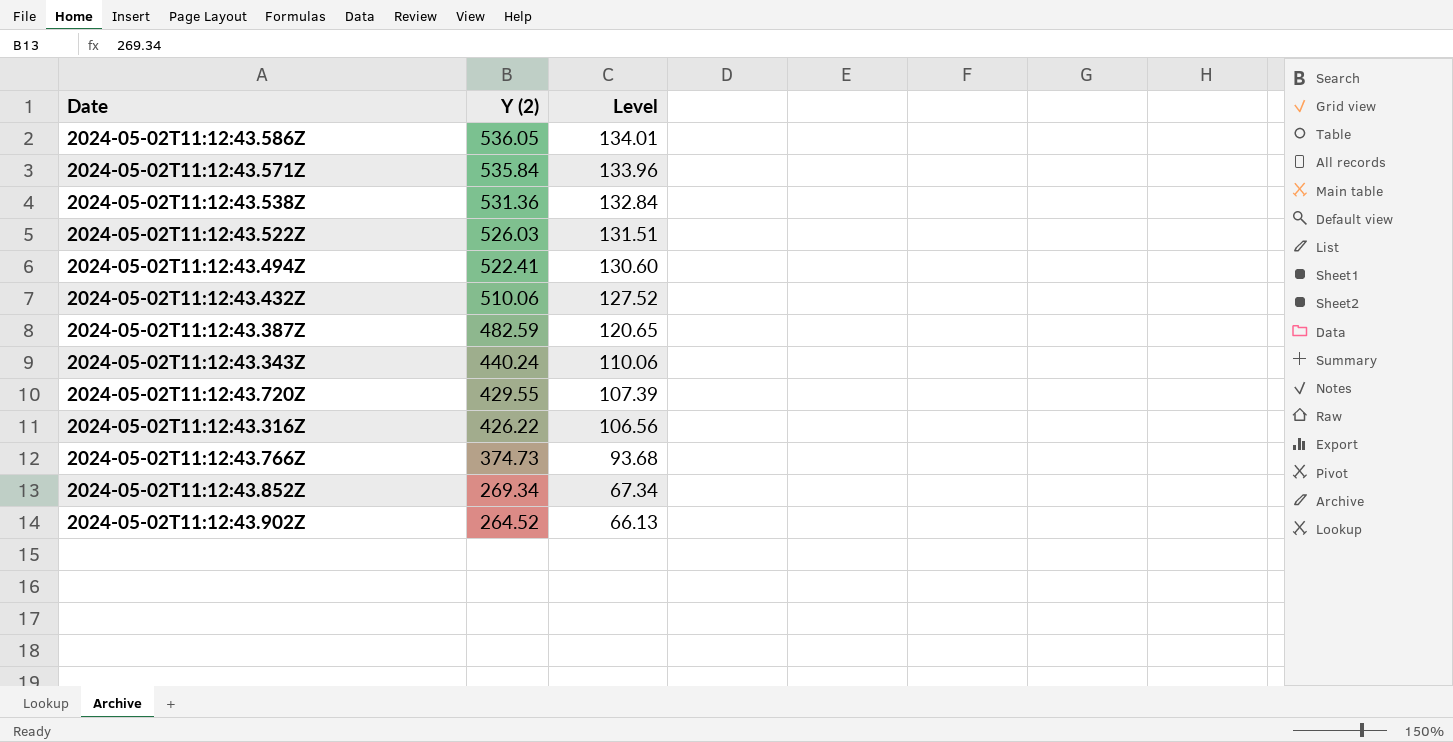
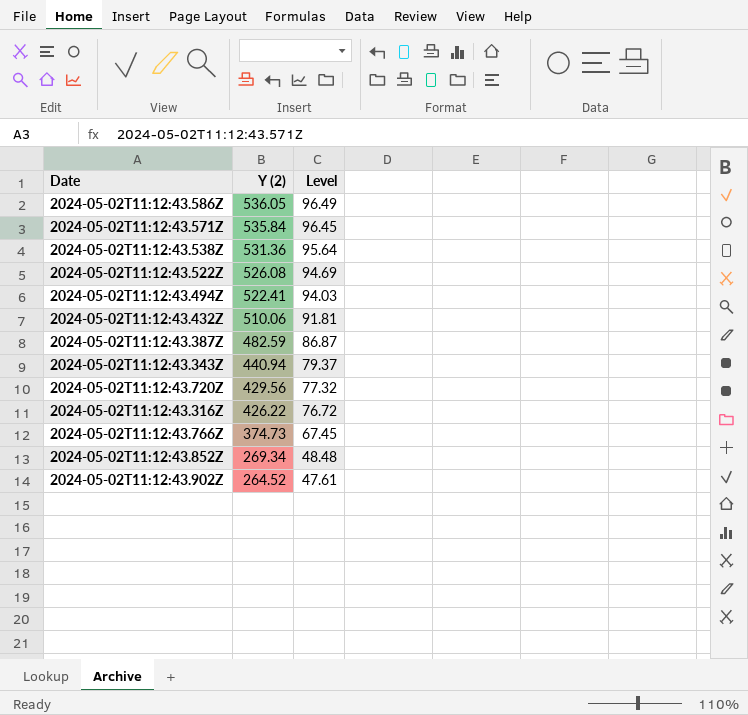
column Level | formula: [Y (2)] * 0.25 -> [Y (2)] * 0.18
2024-05-02T11:12:43.522Z | Y (2): 526.03 -> 526.08
2024-05-02T11:12:43.343Z | Y (2): 440.24 -> 440.94
2024-05-02T11:12:43.720Z | Y (2): 429.55 -> 429.56

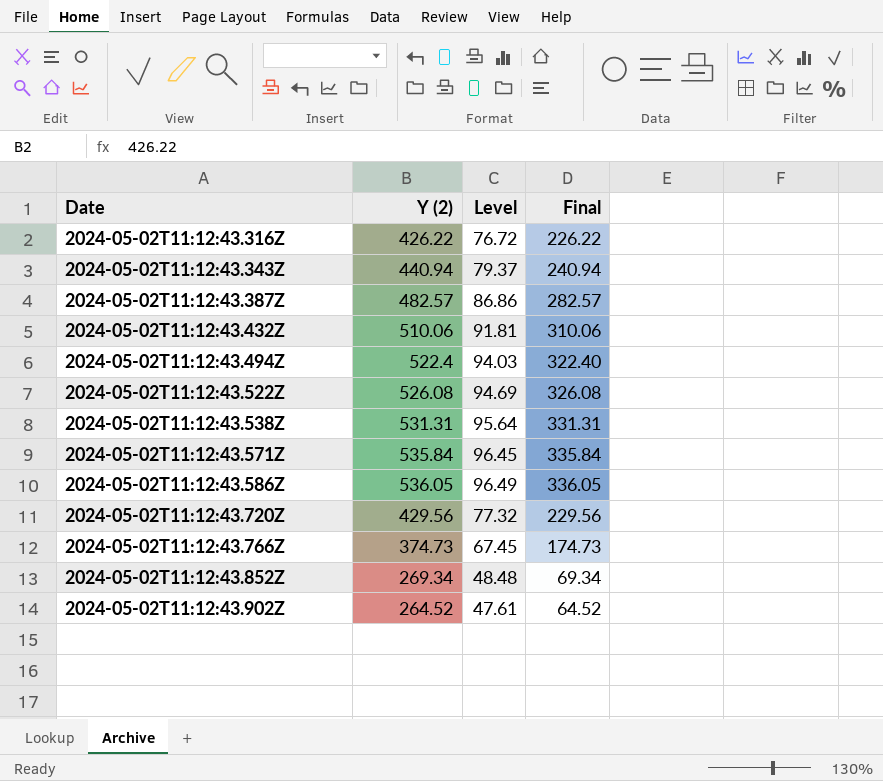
row order: Y (2) descending -> Date ascending
column Final | formula: none -> [Y (2)] - 200
2024-05-02T11:12:43.387Z | Y (2): 482.59 -> 482.57
2024-05-02T11:12:43.387Z | Level: 86.87 -> 86.86
2024-05-02T11:12:43.494Z | Y (2): 522.41 -> 522.4
2024-05-02T11:12:43.538Z | Y (2): 531.36 -> 531.31

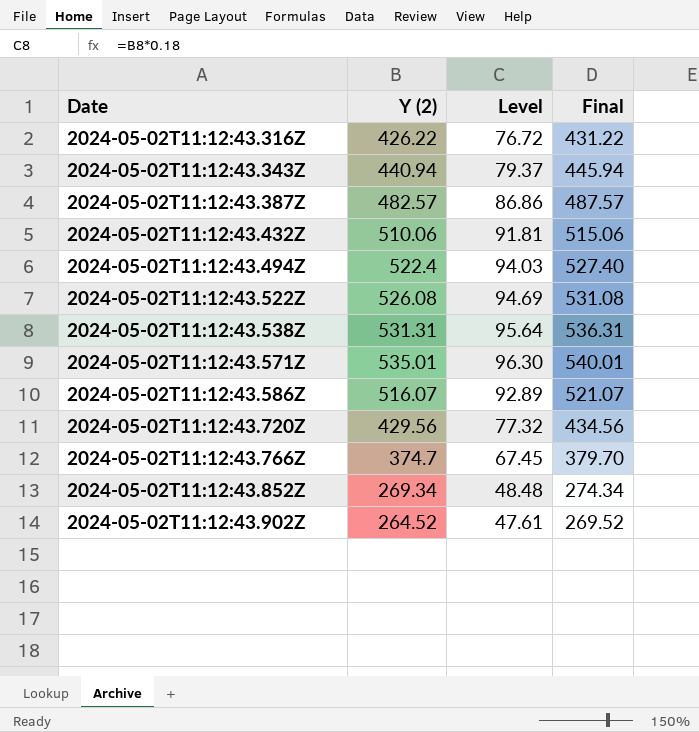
column Final | formula: [Y (2)] - 200 -> [Y (2)] + 5
2024-05-02T11:12:43.571Z | Y (2): 535.84 -> 535.01
2024-05-02T11:12:43.571Z | Level: 96.45 -> 96.30
2024-05-02T11:12:43.586Z | Y (2): 536.05 -> 516.07
2024-05-02T11:12:43.586Z | Level: 96.49 -> 92.89
2024-05-02T11:12:43.766Z | Y (2): 374.73 -> 374.7

